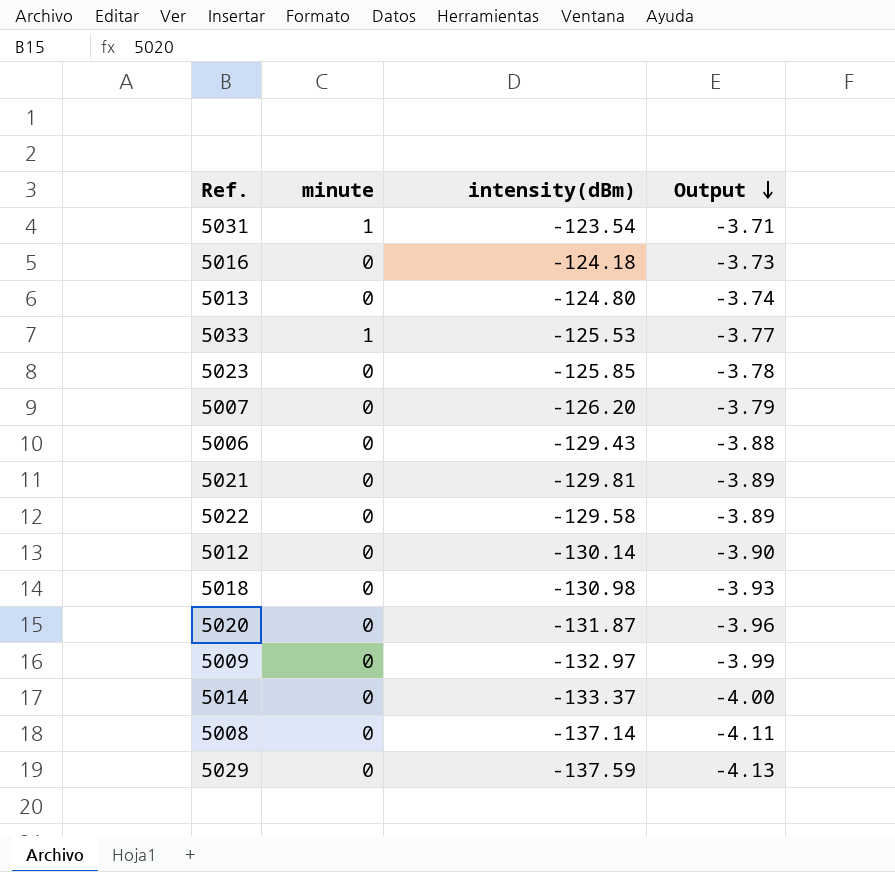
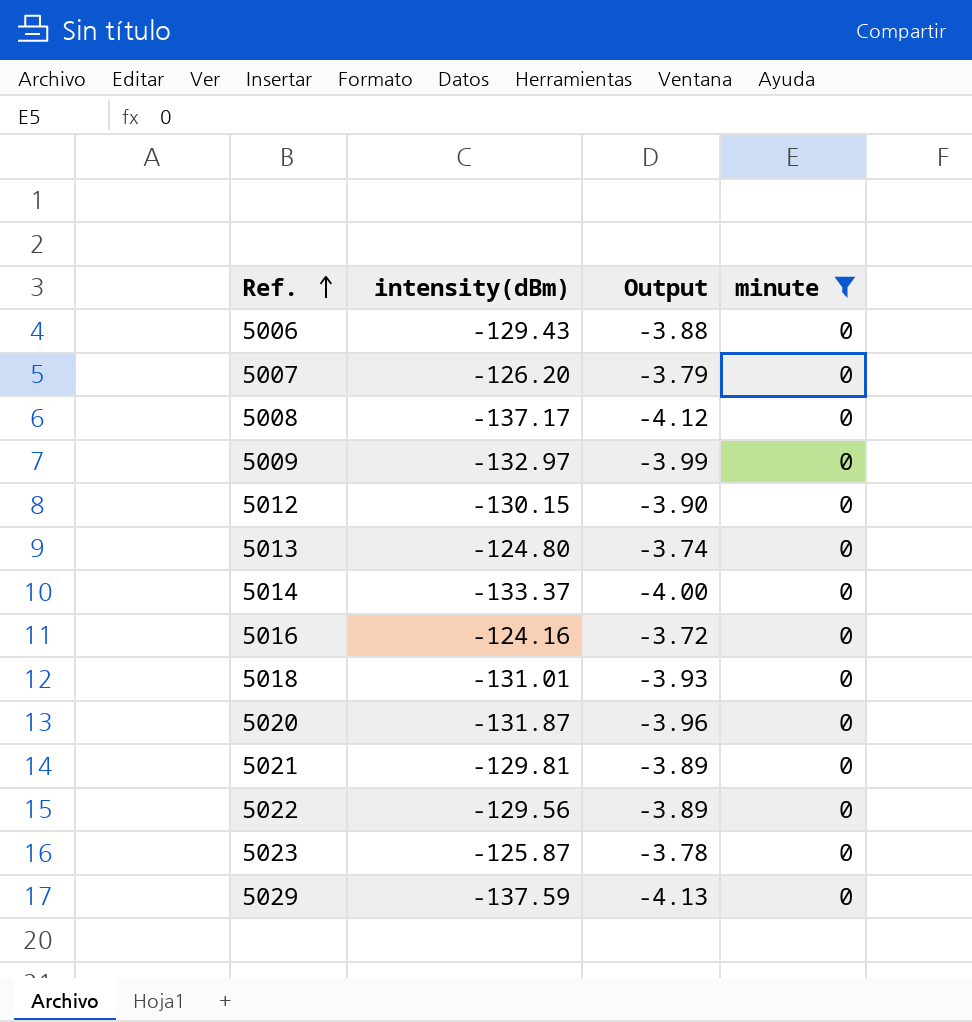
filter: none -> minute = 0
row order: Output descending -> Ref. ascending
column minute | position: 2 -> 4
5008 | intensity(dBm): -137.14 -> -137.17
5008 | Output: -4.11 -> -4.12
5012 | intensity(dBm): -130.14 -> -130.15
5016 | intensity(dBm): -124.18 -> -124.16
5016 | Output: -3.73 -> -3.72
5018 | intensity(dBm): -130.98 -> -131.01
5022 | intensity(dBm): -129.58 -> -129.56
5023 | intensity(dBm): -125.85 -> -125.87

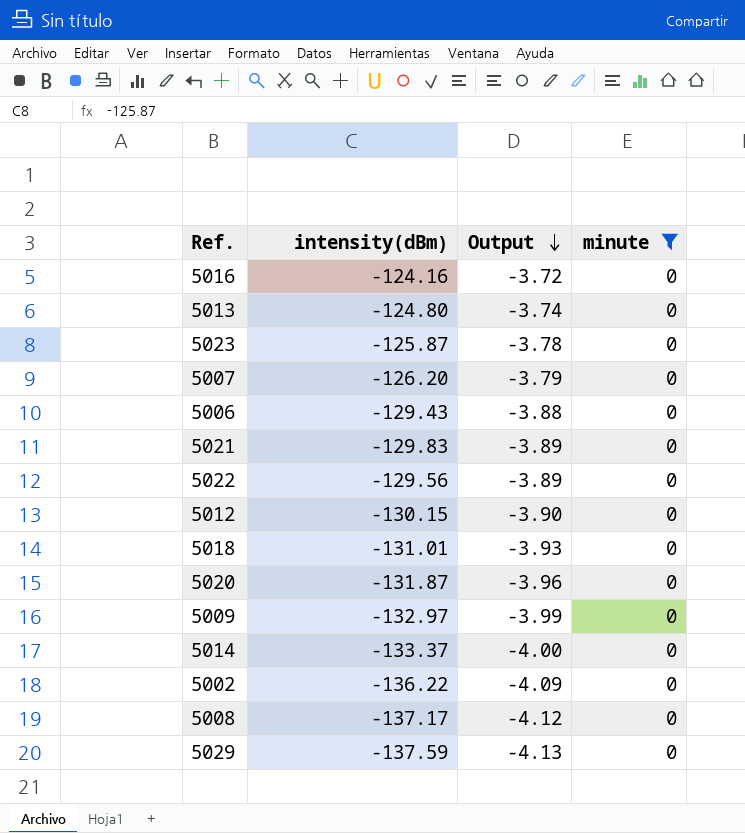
row order: Ref. ascending -> Output descending
5021 | intensity(dBm): -129.81 -> -129.83
row 5002: none -> -136.22 | -4.09 | 0

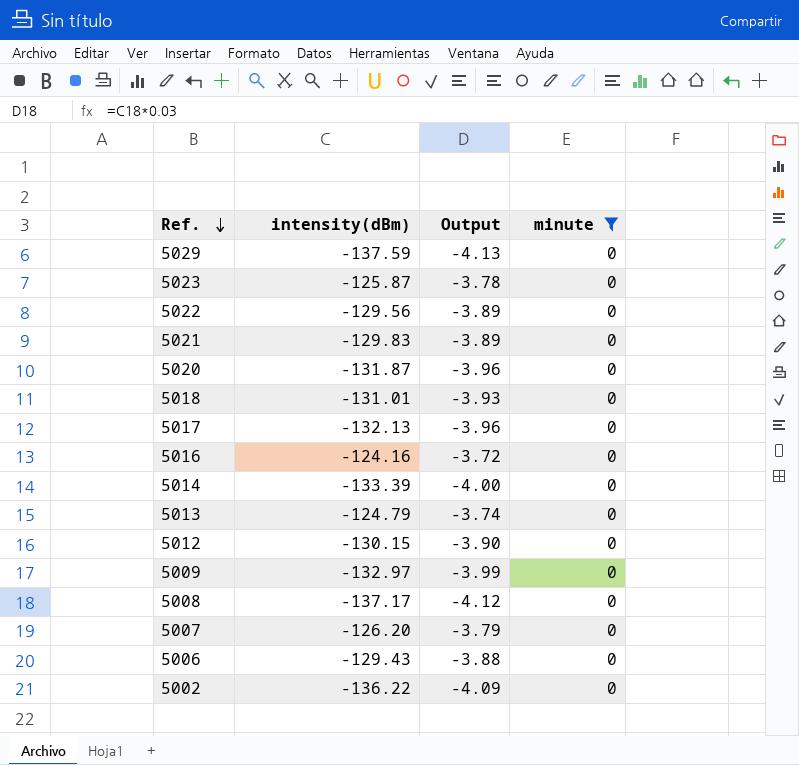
row order: Output descending -> Ref. descending
row 5017: none -> -132.13 | -3.96 | 0
5014 | intensity(dBm): -133.37 -> -133.39
5013 | intensity(dBm): -124.80 -> -124.79

